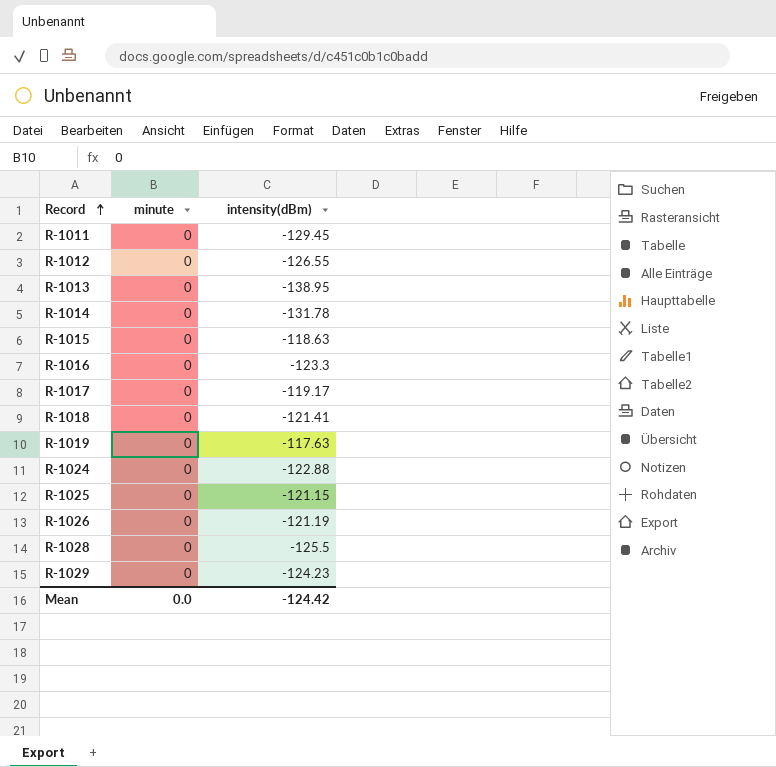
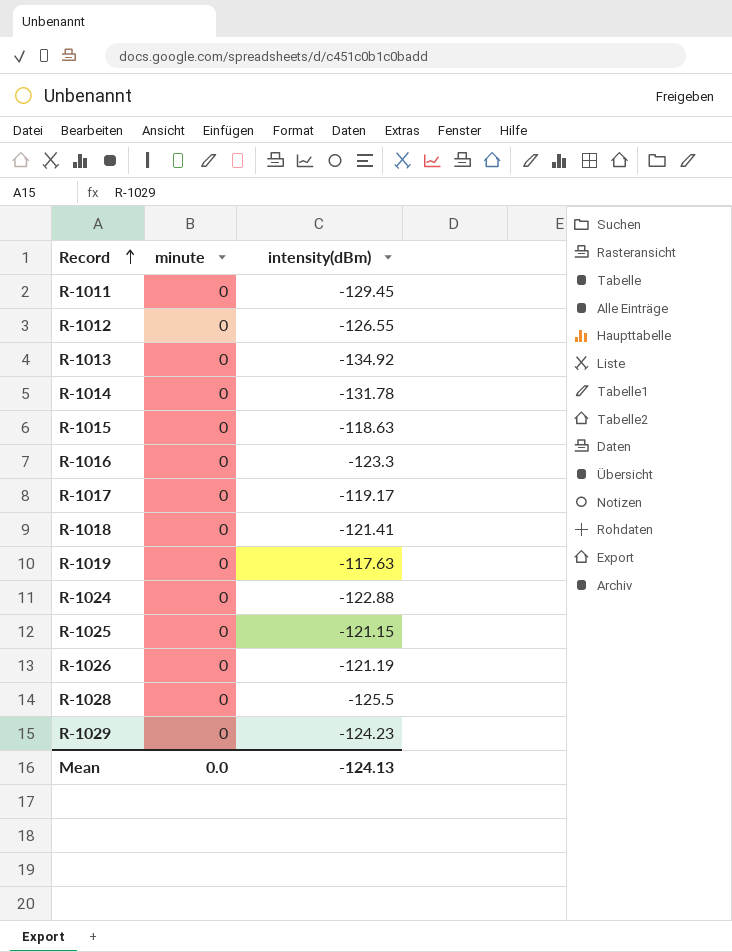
R-1013 | intensity(dBm): -138.95 -> -134.92
Mean | intensity(dBm): -124.42 -> -124.13

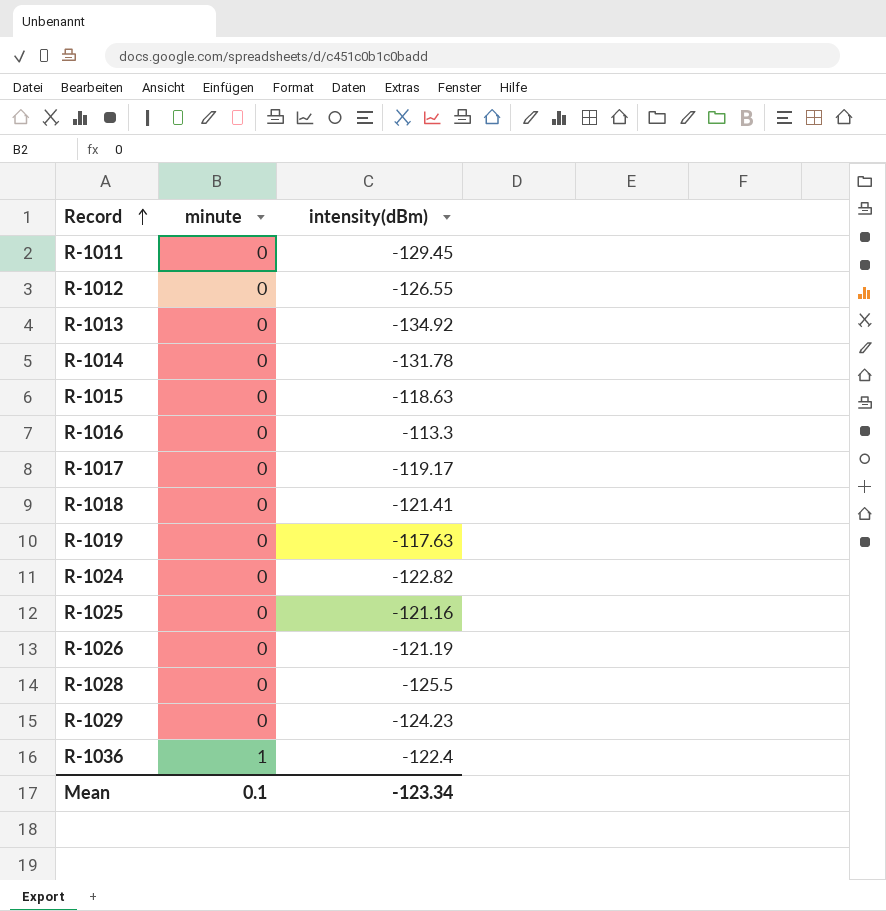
R-1016 | intensity(dBm): -123.3 -> -113.3
R-1024 | intensity(dBm): -122.88 -> -122.82
R-1025 | intensity(dBm): -121.15 -> -121.16
row R-1036: none -> 1 | -122.4
Mean | minute: 0.0 -> 0.1
Mean | intensity(dBm): -124.13 -> -123.34

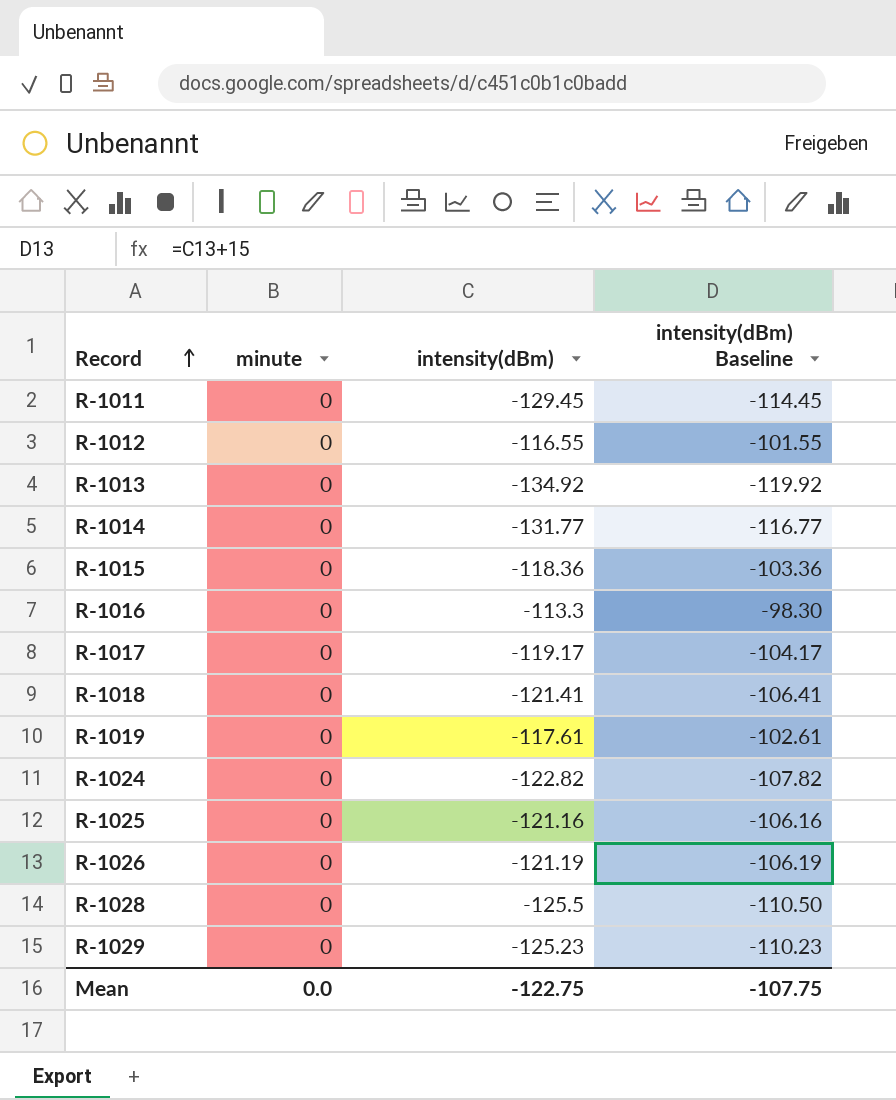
column intensity(dBm) Baseline | formula: none -> [intensity(dBm)] + 15
row R-1036: 1 | -122.4 -> none
R-1012 | intensity(dBm): -126.55 -> -116.55
R-1014 | intensity(dBm): -131.78 -> -131.77
R-1015 | intensity(dBm): -118.63 -> -118.36
R-1019 | intensity(dBm): -117.63 -> -117.61
R-1029 | intensity(dBm): -124.23 -> -125.23
Mean | minute: 0.1 -> 0.0
Mean | intensity(dBm): -123.34 -> -122.75

